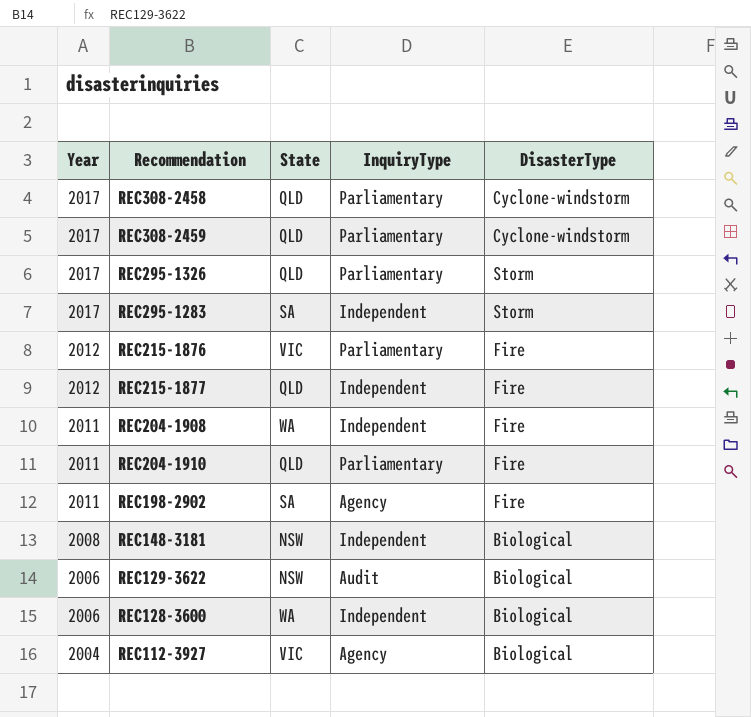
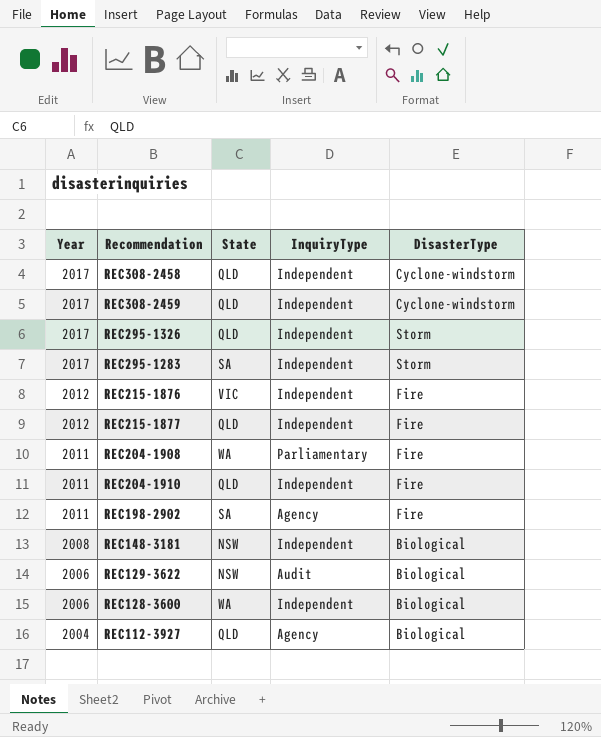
REC308-2458 | InquiryType: Parliamentary -> Independent
REC308-2459 | InquiryType: Parliamentary -> Independent
REC295-1326 | InquiryType: Parliamentary -> Independent
REC215-1876 | InquiryType: Parliamentary -> Independent
REC204-1908 | InquiryType: Independent -> Parliamentary
REC204-1910 | InquiryType: Parliamentary -> Independent
REC112-3927 | State: VIC -> QLD

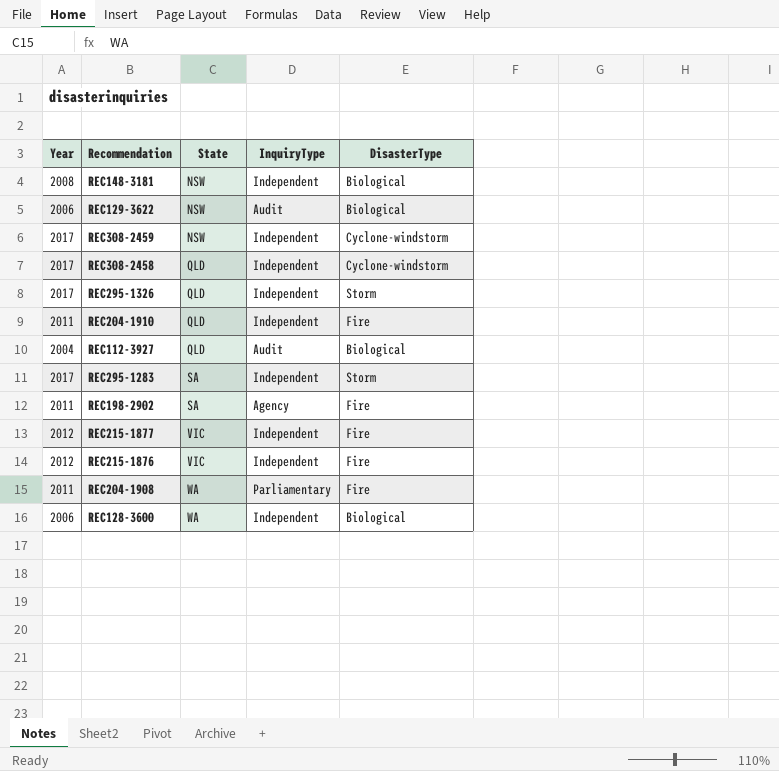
row order: Year descending -> State ascending
REC308-2459 | State: QLD -> NSW
REC112-3927 | InquiryType: Agency -> Audit
REC215-1877 | State: QLD -> VIC

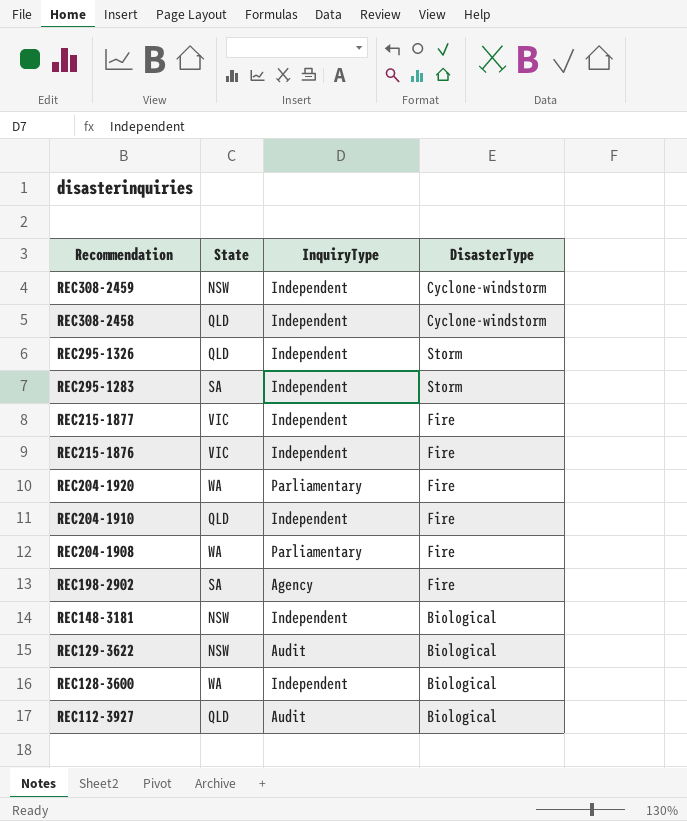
row order: State ascending -> Recommendation descending
column Year | position: 1 -> none
row REC204-1920: none -> WA | Parliamentary | Fire

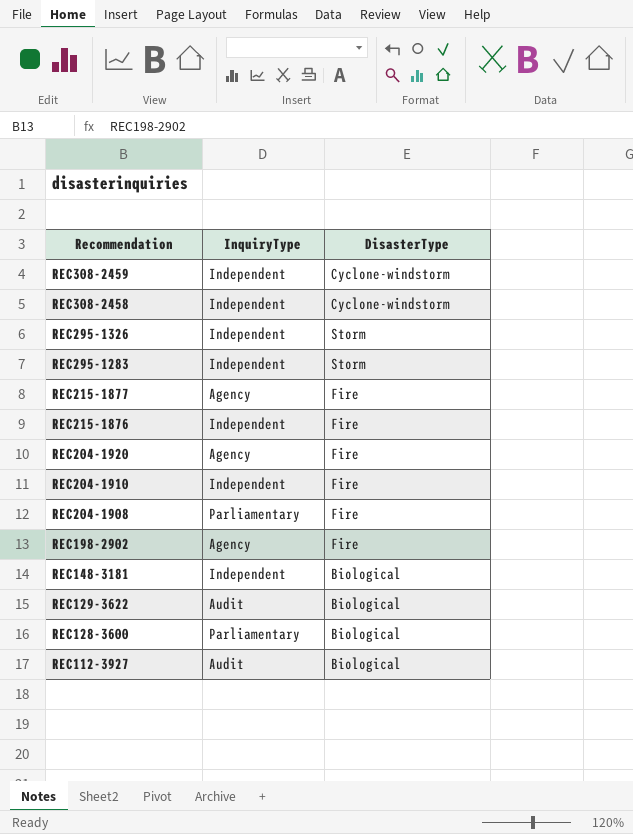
column State | position: 2 -> none
REC215-1877 | InquiryType: Independent -> Agency
REC204-1920 | InquiryType: Parliamentary -> Agency
REC128-3600 | InquiryType: Independent -> Parliamentary

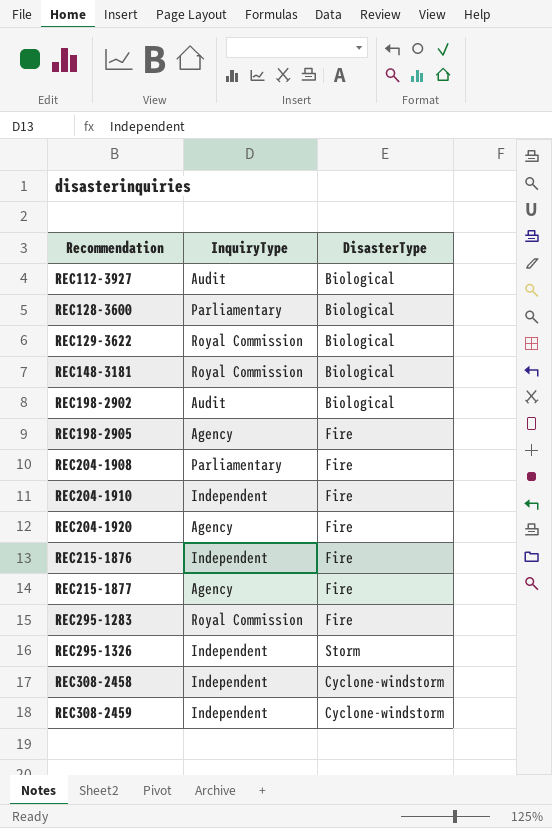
row order: Recommendation descending -> Recommendation ascending
REC129-3622 | InquiryType: Audit -> Royal Commission
REC148-3181 | InquiryType: Independent -> Royal Commission
REC198-2902 | InquiryType: Agency -> Audit
REC198-2902 | DisasterType: Fire -> Biological
row REC198-2905: none -> Agency | Fire
REC295-1283 | InquiryType: Independent -> Royal Commission
REC295-1283 | DisasterType: Storm -> Fire

